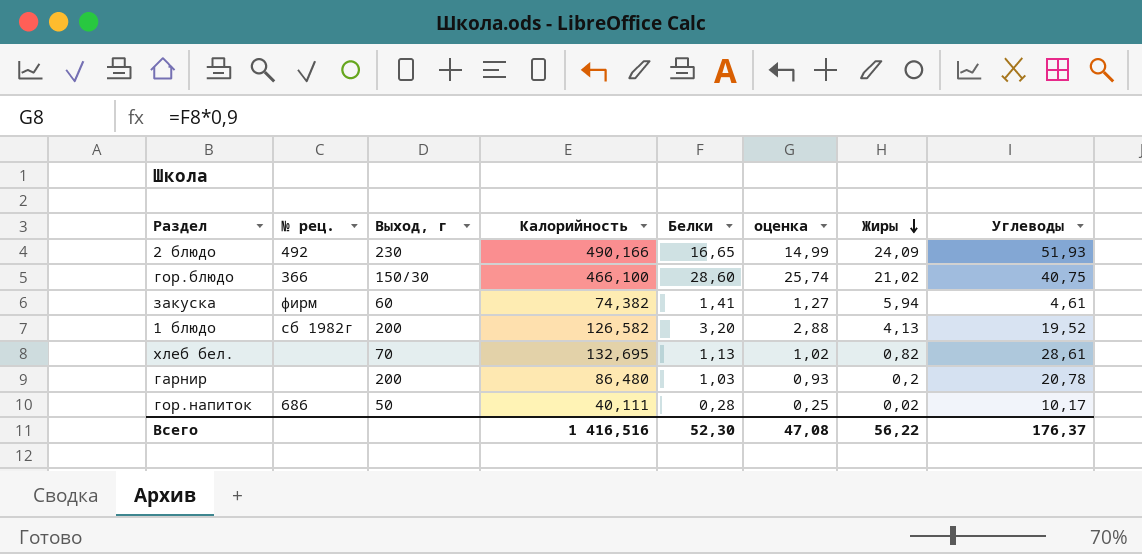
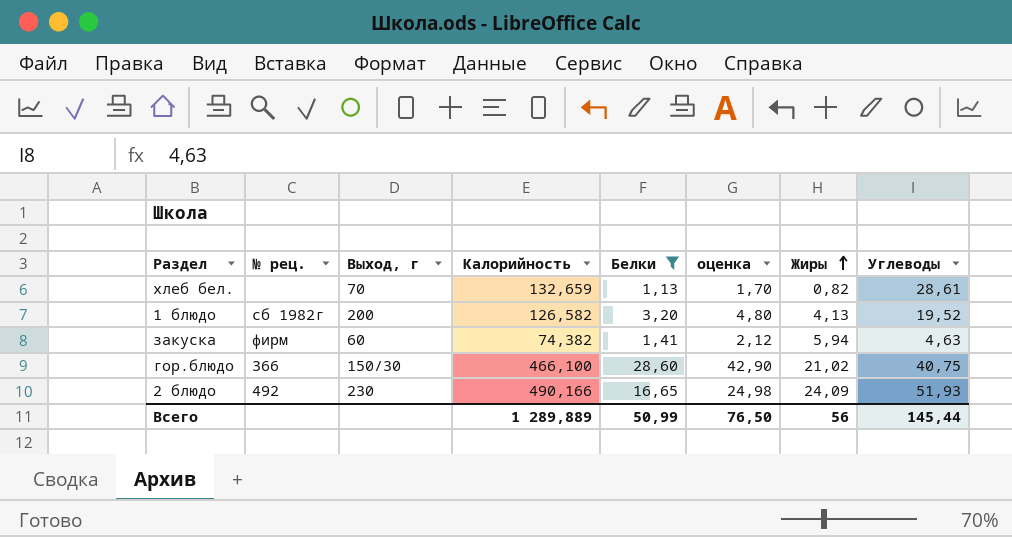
filter: none -> Белки >= 1,13
row order: Жиры descending -> Жиры ascending
column оценка | formula: [Белки] * 0,9 -> [Белки] * 1,5
хлеб бел. | Калорийность: 132,695 -> 132,659
закуска | Углеводы: 4,61 -> 4,63
Всего | Калорийность: 1 416,516 -> 1 289,889
Всего | Белки: 52,30 -> 50,99
Всего | оценка: 47,08 -> 76,50
Всего | Жиры: 56,22 -> 56
Всего | Углеводы: 176,37 -> 145,44

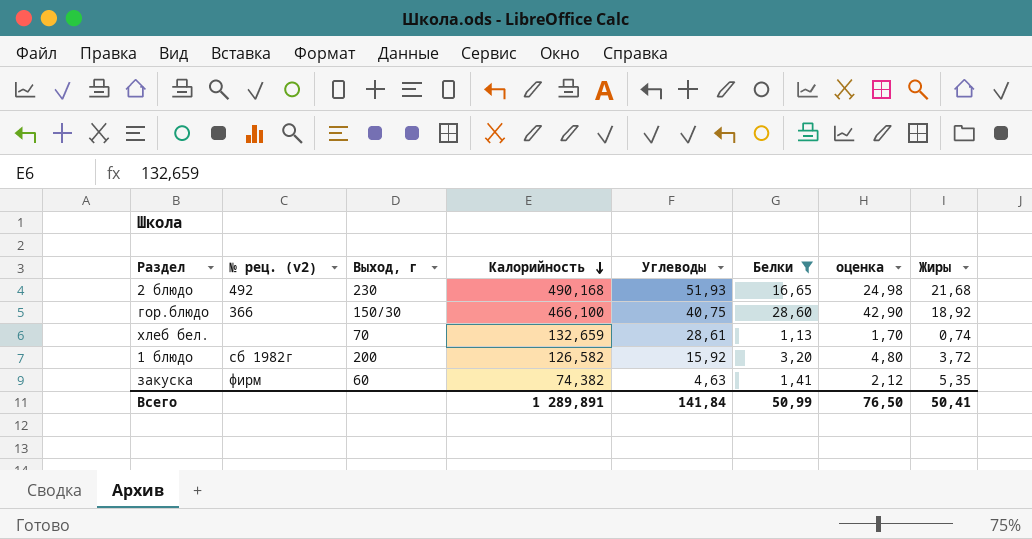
row order: Жиры ascending -> Калорийность descending
column name: № рец. -> № рец. (v2)
column Углеводы | position: 8 -> 5
2 блюдо | Калорийность: 490,166 -> 490,168
2 блюдо | Жиры: 24,09 -> 21,68
гор.блюдо | Жиры: 21,02 -> 18,92
хлеб бел. | Жиры: 0,82 -> 0,74
1 блюдо | Углеводы: 19,52 -> 15,92
1 блюдо | Жиры: 4,13 -> 3,72
закуска | Жиры: 5,94 -> 5,35
Всего | Калорийность: 1 289,889 -> 1 289,891
Всего | Углеводы: 145,44 -> 141,84
Всего | Жиры: 56 -> 50,41

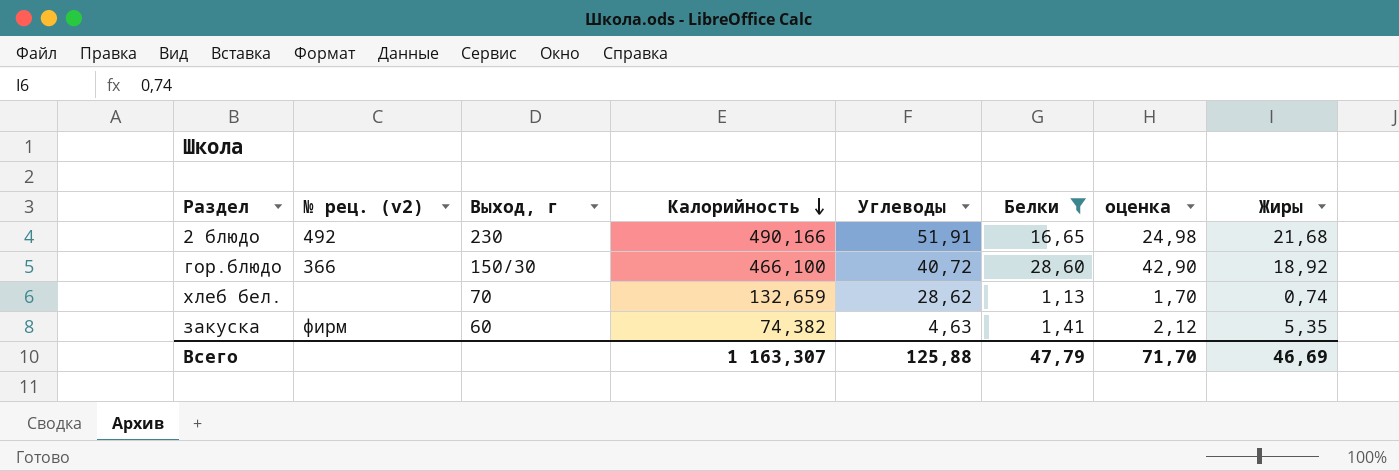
row 1 блюдо: сб 1982г | 200 | 126,582 | 15,92 | 3,20 | 4,80 | 3,72 -> none
2 блюдо | Калорийность: 490,168 -> 490,166
2 блюдо | Углеводы: 51,93 -> 51,91
гор.блюдо | Углеводы: 40,75 -> 40,72
хлеб бел. | Углеводы: 28,61 -> 28,62
Всего | Калорийность: 1 289,891 -> 1 163,307
Всего | Углеводы: 141,84 -> 125,88
Всего | Белки: 50,99 -> 47,79
Всего | оценка: 76,50 -> 71,70
Всего | Жиры: 50,41 -> 46,69

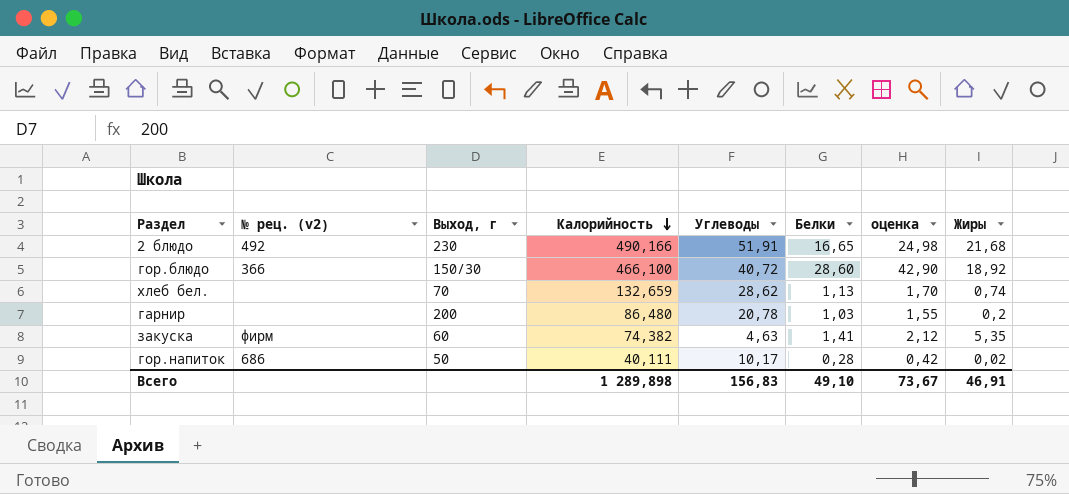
filter: Белки >= 1,13 -> none
Всего | Калорийность: 1 163,307 -> 1 289,898
Всего | Углеводы: 125,88 -> 156,83
Всего | Белки: 47,79 -> 49,10
Всего | оценка: 71,70 -> 73,67
Всего | Жиры: 46,69 -> 46,91

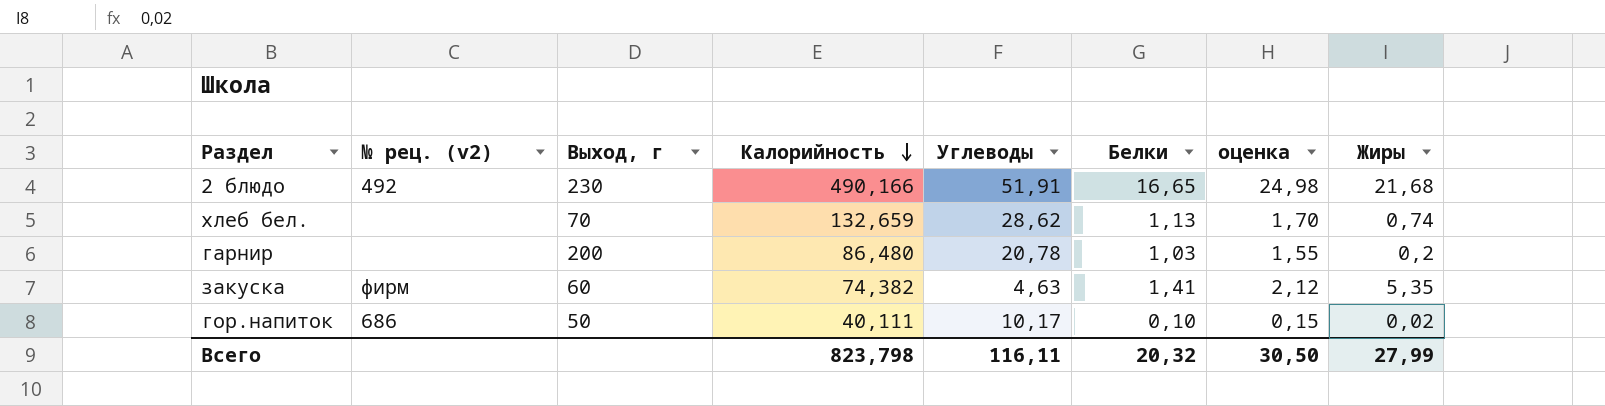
row гор.блюдо: 366 | 150/30 | 466,100 | 40,72 | 28,60 | 42,90 | 18,92 -> none
гор.напиток | Белки: 0,28 -> 0,10
гор.напиток | оценка: 0,42 -> 0,15
Всего | Калорийность: 1 289,898 -> 823,798
Всего | Углеводы: 156,83 -> 116,11
Всего | Белки: 49,10 -> 20,32
Всего | оценка: 73,67 -> 30,50
Всего | Жиры: 46,91 -> 27,99

